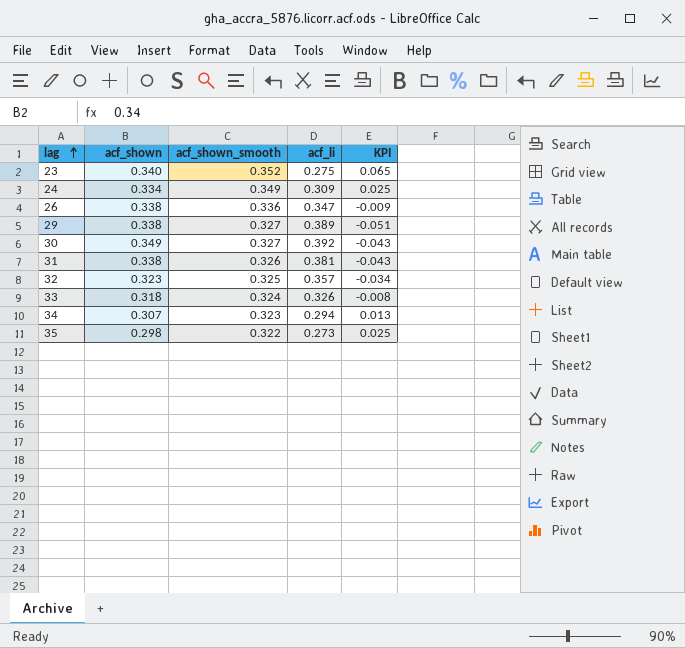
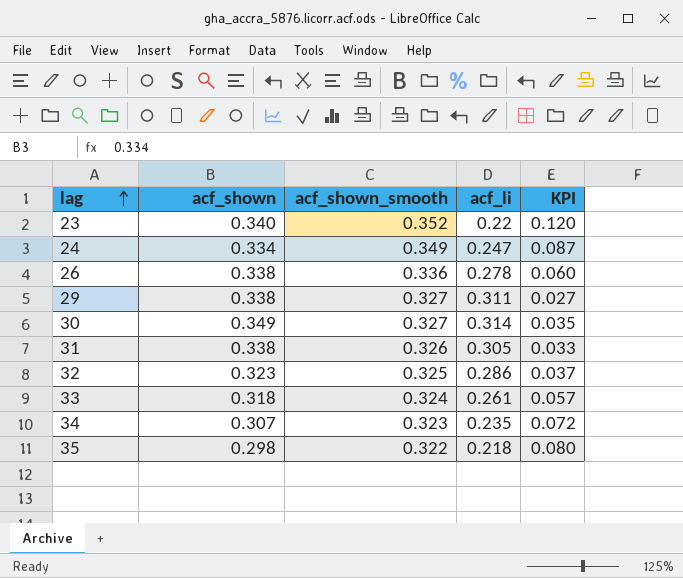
23 | acf_li: 0.275 -> 0.22
23 | KPI: 0.065 -> 0.120
24 | acf_li: 0.309 -> 0.247
24 | KPI: 0.025 -> 0.087
26 | acf_li: 0.347 -> 0.278
26 | KPI: -0.009 -> 0.060
29 | acf_li: 0.389 -> 0.311
29 | KPI: -0.051 -> 0.027
30 | acf_li: 0.392 -> 0.314
30 | KPI: -0.043 -> 0.035
31 | acf_li: 0.381 -> 0.305
31 | KPI: -0.043 -> 0.033
32 | acf_li: 0.357 -> 0.286
32 | KPI: -0.034 -> 0.037
33 | acf_li: 0.326 -> 0.261
33 | KPI: -0.008 -> 0.057
34 | acf_li: 0.294 -> 0.235
34 | KPI: 0.013 -> 0.072
35 | acf_li: 0.273 -> 0.218
35 | KPI: 0.025 -> 0.080

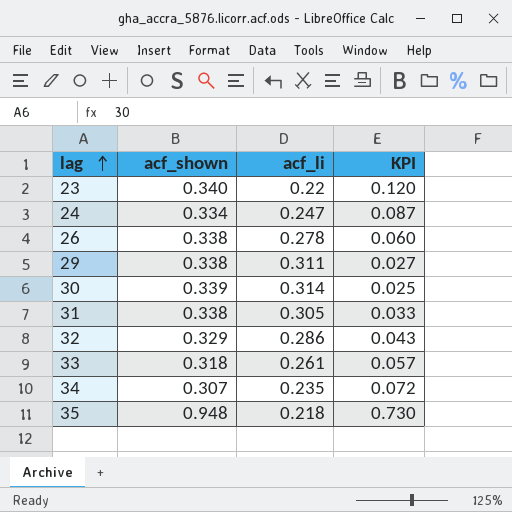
column acf_shown_smooth | position: 3 -> none
30 | acf_shown: 0.349 -> 0.339
30 | KPI: 0.035 -> 0.025
32 | acf_shown: 0.323 -> 0.329
32 | KPI: 0.037 -> 0.043
35 | acf_shown: 0.298 -> 0.948
35 | KPI: 0.080 -> 0.730

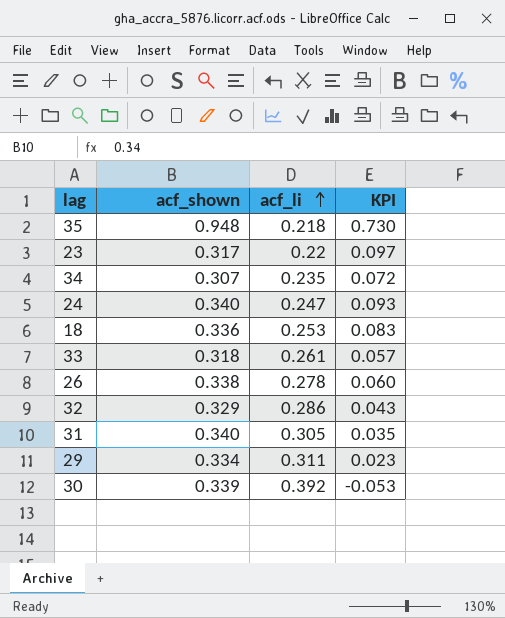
row order: lag ascending -> acf_li ascending
23 | acf_shown: 0.340 -> 0.317
23 | KPI: 0.120 -> 0.097
24 | acf_shown: 0.334 -> 0.340
24 | KPI: 0.087 -> 0.093
row 18: none -> 0.336 | 0.253 | 0.083
31 | acf_shown: 0.338 -> 0.340
31 | KPI: 0.033 -> 0.035
29 | acf_shown: 0.338 -> 0.334
29 | KPI: 0.027 -> 0.023
30 | acf_li: 0.314 -> 0.392
30 | KPI: 0.025 -> -0.053

